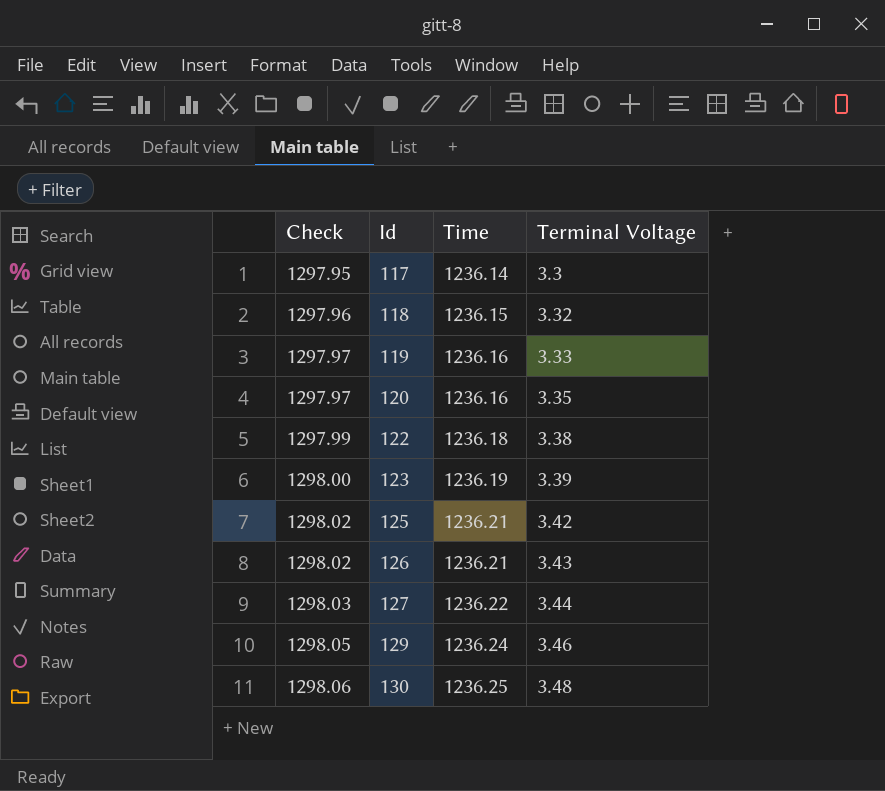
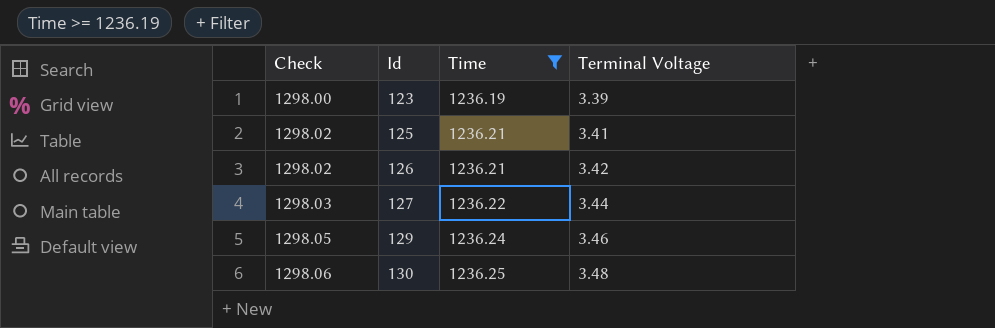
filter: none -> Time >= 1236.19
125 | Terminal Voltage: 3.42 -> 3.41
126 | Terminal Voltage: 3.43 -> 3.42

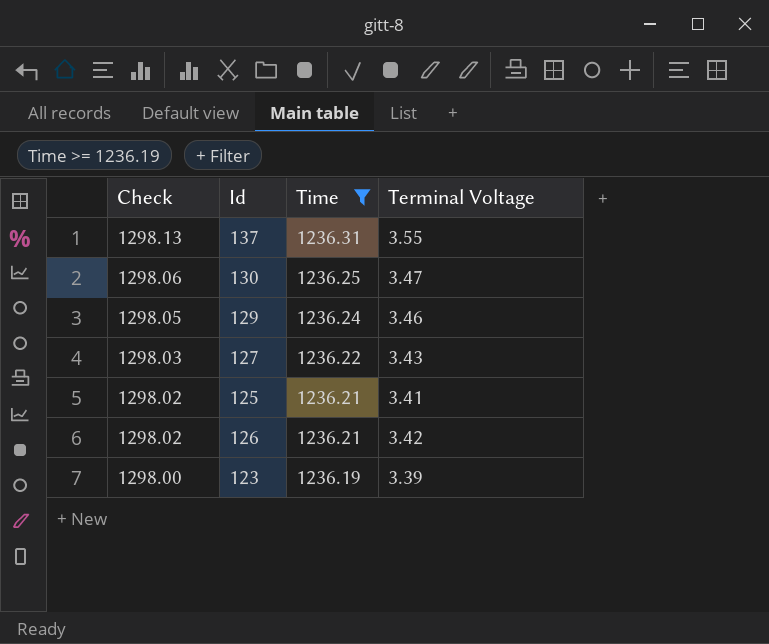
row order: Check ascending -> Check descending
row 137: none -> 1298.13 | 1236.31 | 3.55
130 | Terminal Voltage: 3.48 -> 3.47
127 | Terminal Voltage: 3.44 -> 3.43

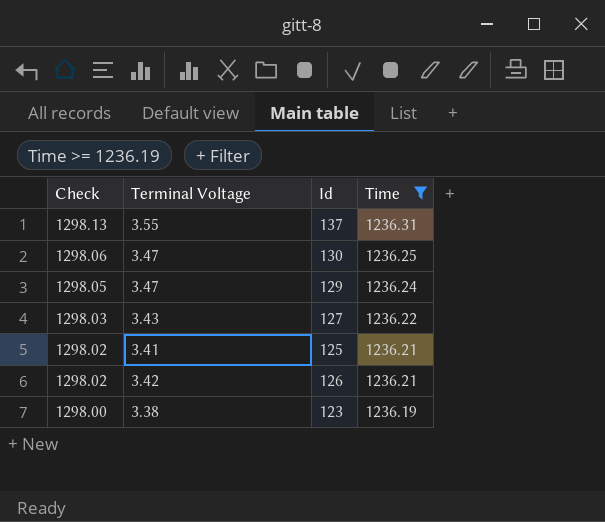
column Terminal Voltage | position: 4 -> 2
129 | Terminal Voltage: 3.46 -> 3.47
123 | Terminal Voltage: 3.39 -> 3.38

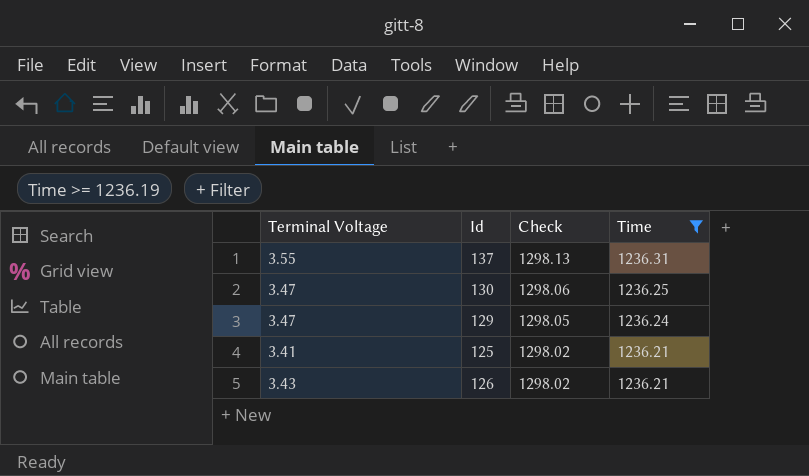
column Check | position: 1 -> 3
row 127: 1298.03 | 3.43 | 1236.22 -> none
row 123: 1298.00 | 3.38 | 1236.19 -> none
126 | Terminal Voltage: 3.42 -> 3.43

